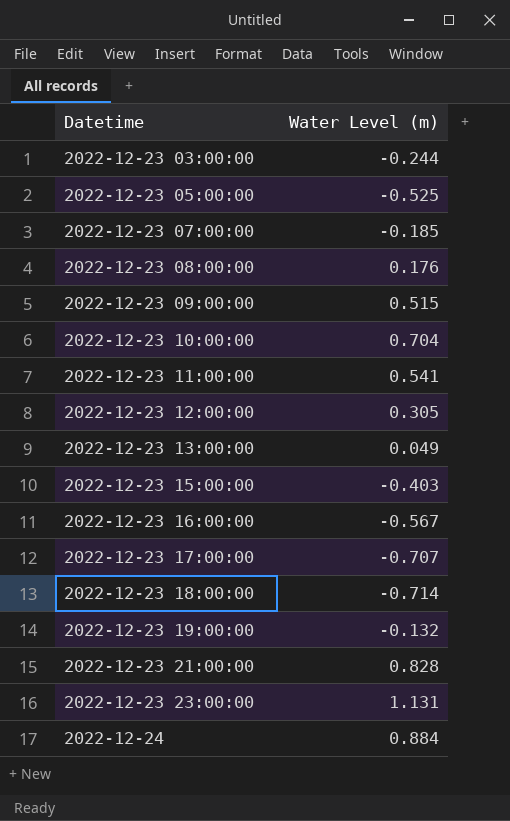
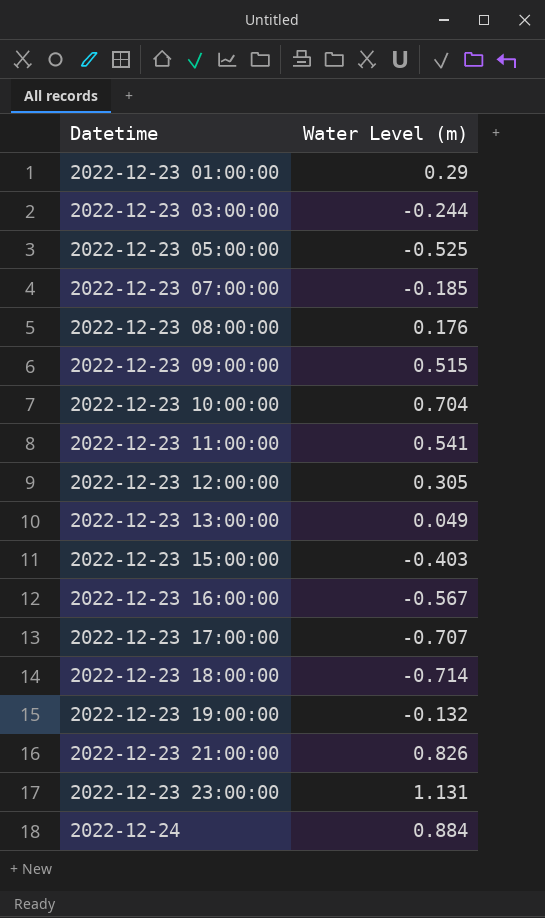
row 2022-12-23 01:00:00: none -> 0.29
2022-12-23 21:00:00 | Water Level (m): 0.828 -> 0.826

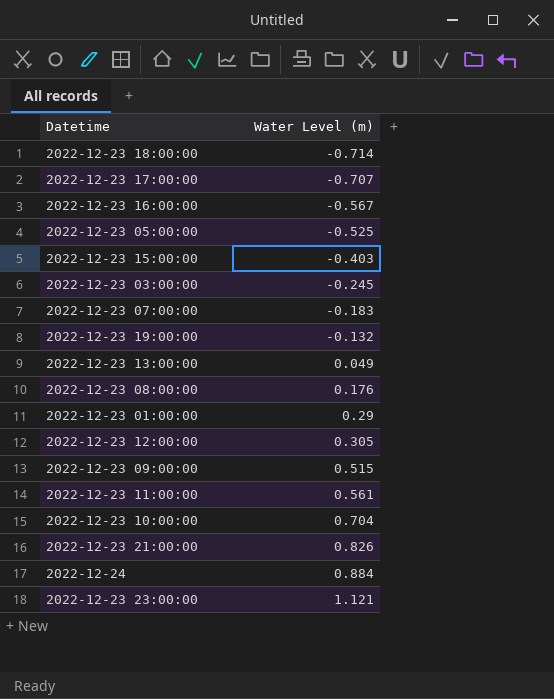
row order: Datetime ascending -> Water Level (m) ascending
2022-12-23 03:00:00 | Water Level (m): -0.244 -> -0.245
2022-12-23 07:00:00 | Water Level (m): -0.185 -> -0.183
2022-12-23 11:00:00 | Water Level (m): 0.541 -> 0.561
2022-12-23 23:00:00 | Water Level (m): 1.131 -> 1.121

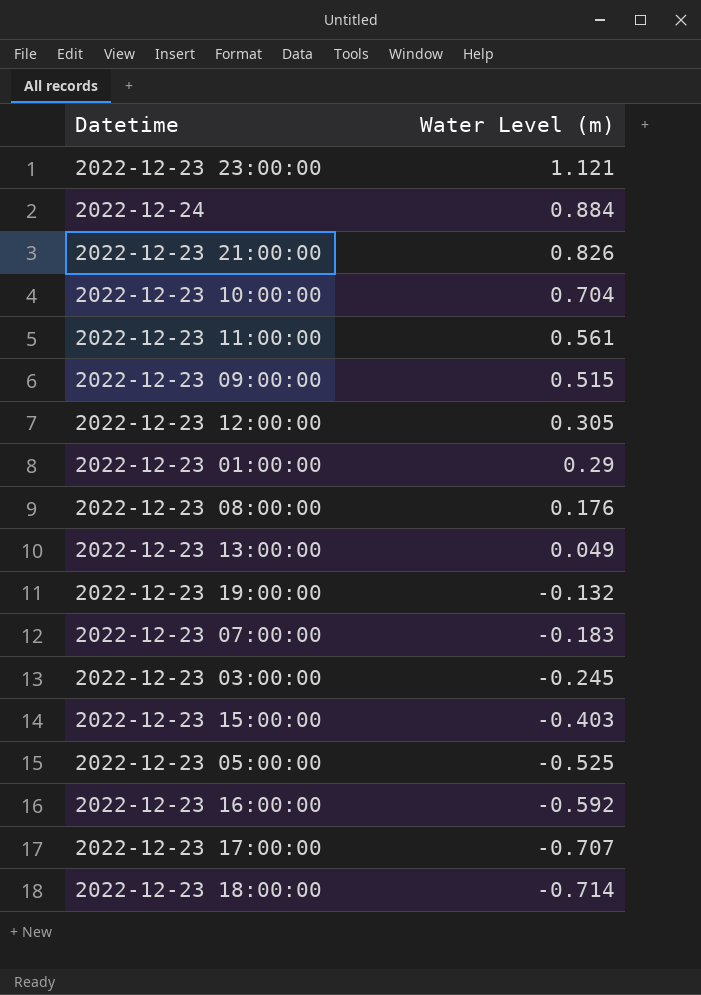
row order: Water Level (m) ascending -> Water Level (m) descending
2022-12-23 16:00:00 | Water Level (m): -0.567 -> -0.592

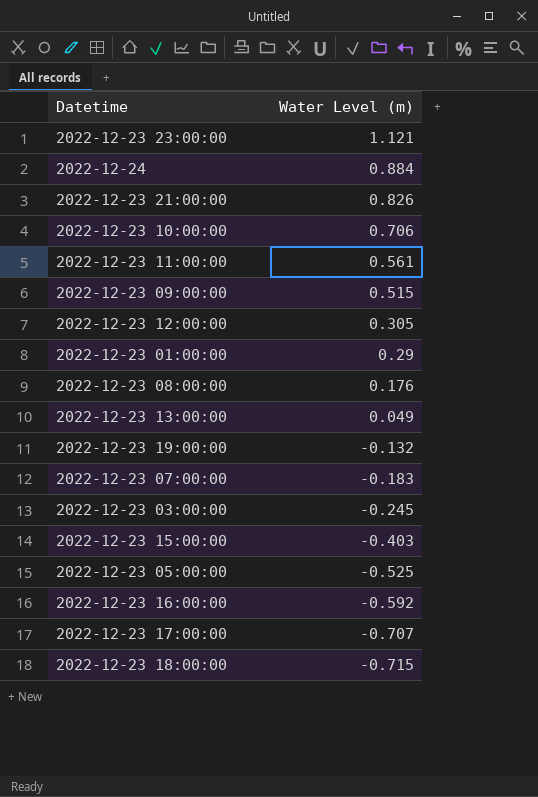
2022-12-23 10:00:00 | Water Level (m): 0.704 -> 0.706
2022-12-23 18:00:00 | Water Level (m): -0.714 -> -0.715

